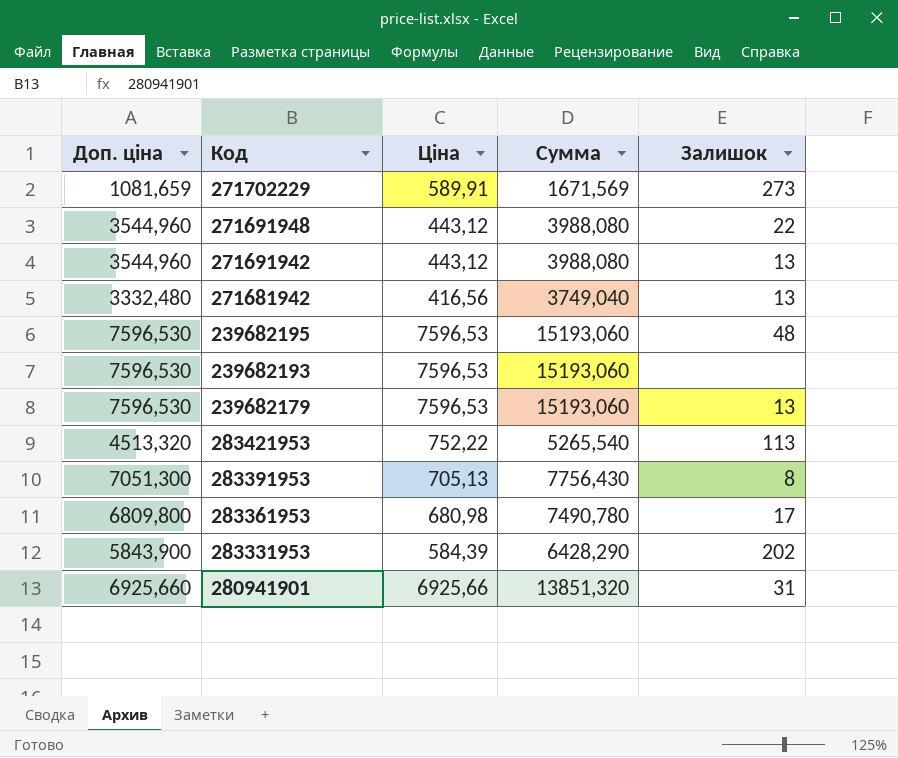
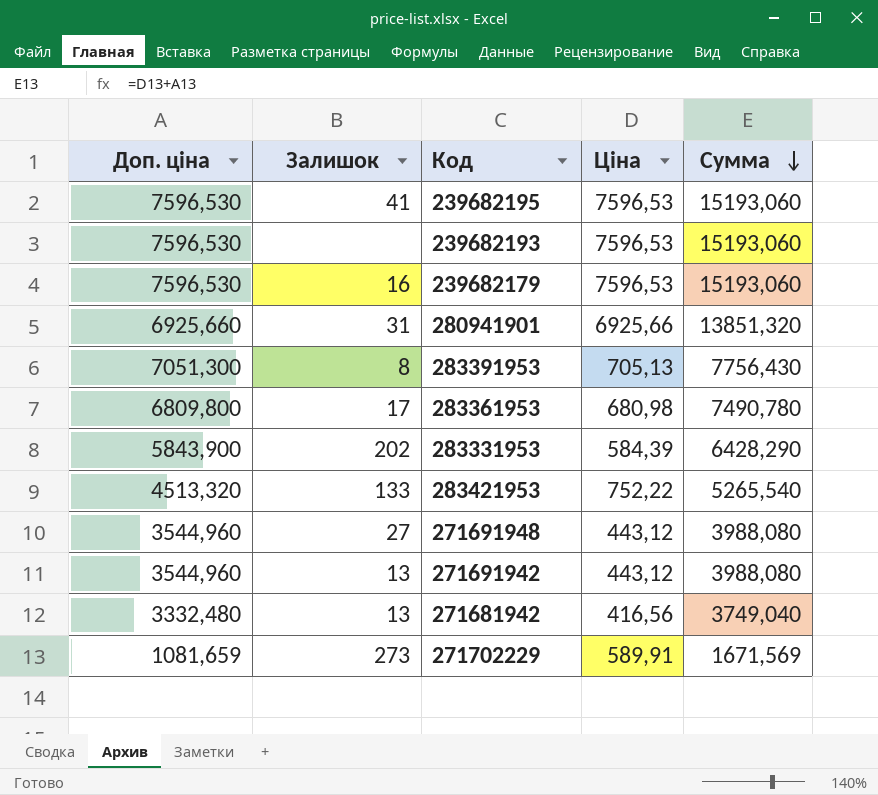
row order: none -> Сумма descending
column Залишок | position: 5 -> 2
239682195 | Залишок: 48 -> 41
239682179 | Залишок: 13 -> 16
283421953 | Залишок: 113 -> 133
271691948 | Залишок: 22 -> 27

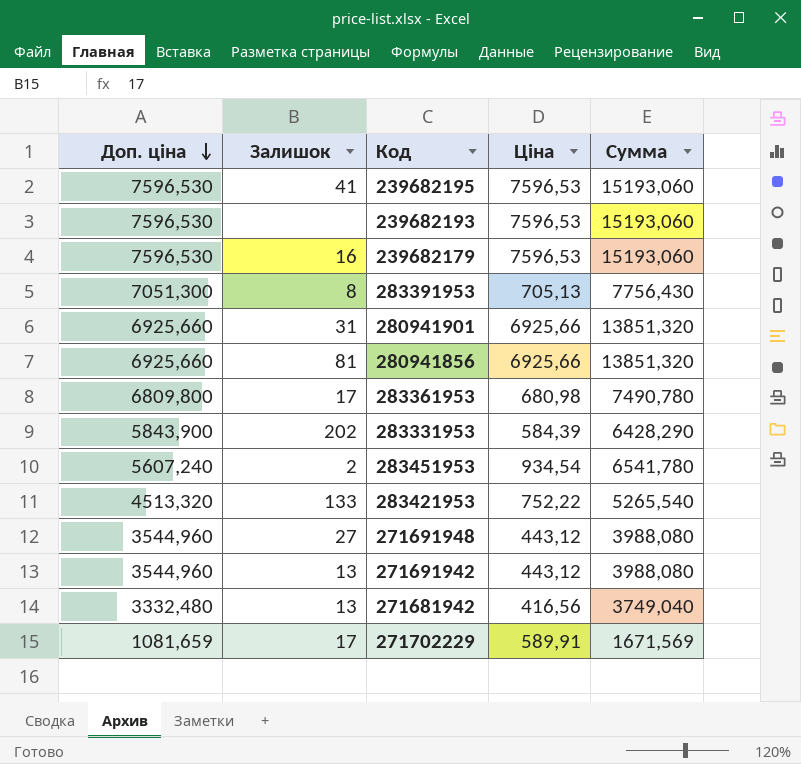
row order: Сумма descending -> Доп. ціна descending
row 280941856: none -> 6925,660 | 81 | 6925,66 | 13851,320
row 283451953: none -> 5607,240 | 2 | 934,54 | 6541,780
271702229 | Залишок: 273 -> 17

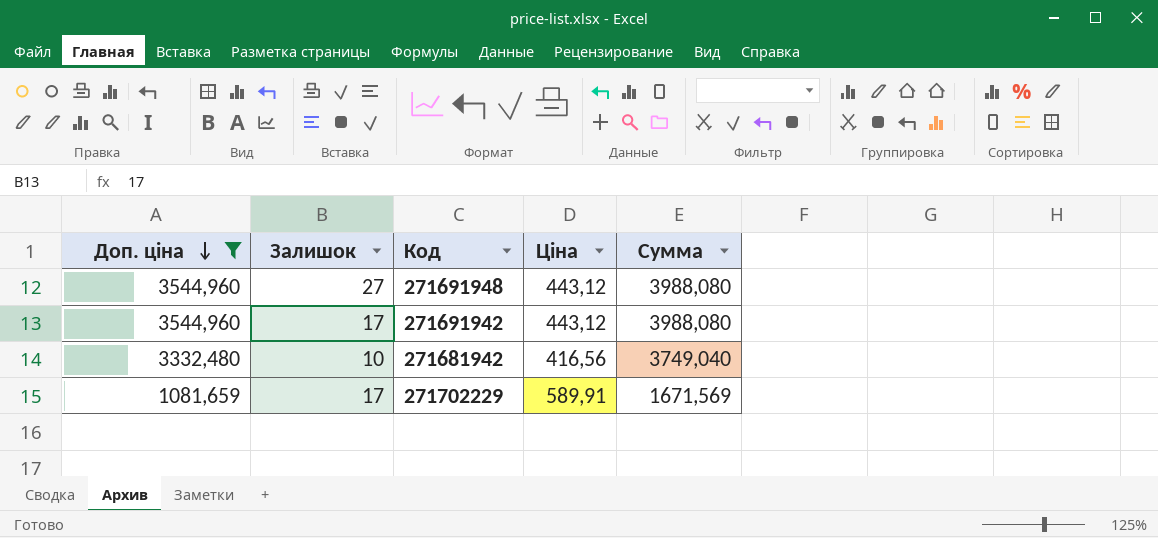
filter: none -> Доп. ціна <= 3544,960
271691942 | Залишок: 13 -> 17
271681942 | Залишок: 13 -> 10

